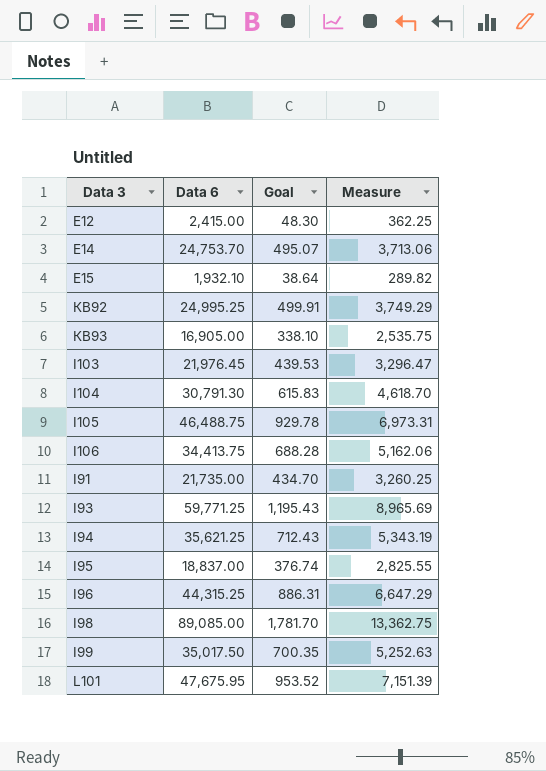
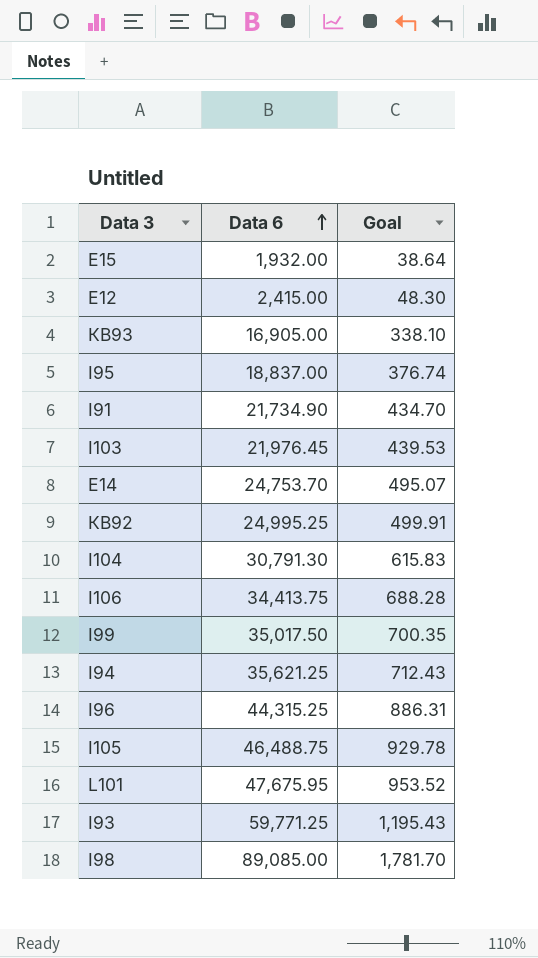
row order: none -> Data 6 ascending
column Measure | formula: [Data 6] * 0.15 -> none
E15 | Data 6: 1,932.10 -> 1,932.00
І91 | Data 6: 21,735.00 -> 21,734.90

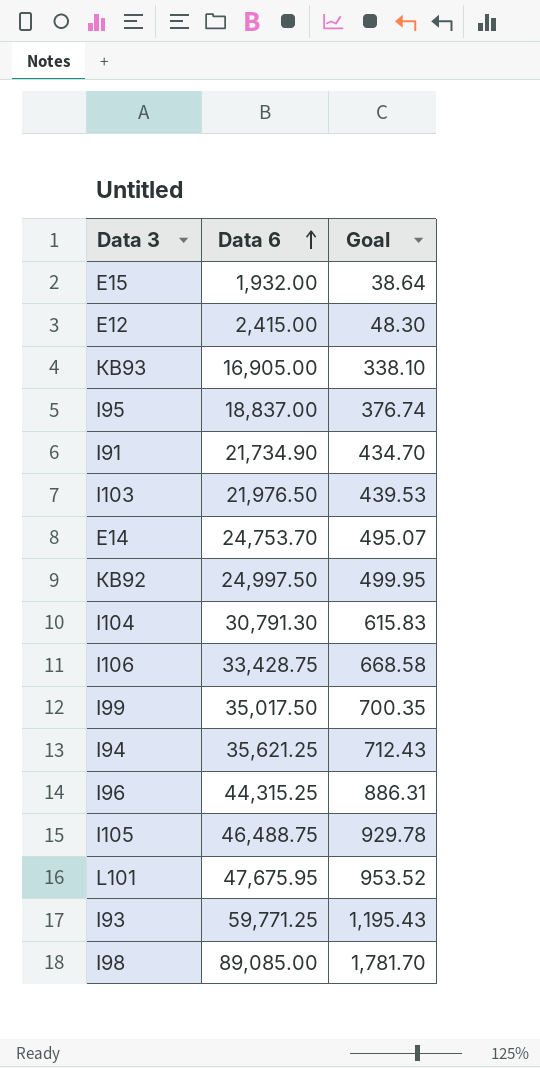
І103 | Data 6: 21,976.45 -> 21,976.50
КВ92 | Data 6: 24,995.25 -> 24,997.50
КВ92 | Goal: 499.91 -> 499.95
І106 | Data 6: 34,413.75 -> 33,428.75
І106 | Goal: 688.28 -> 668.58

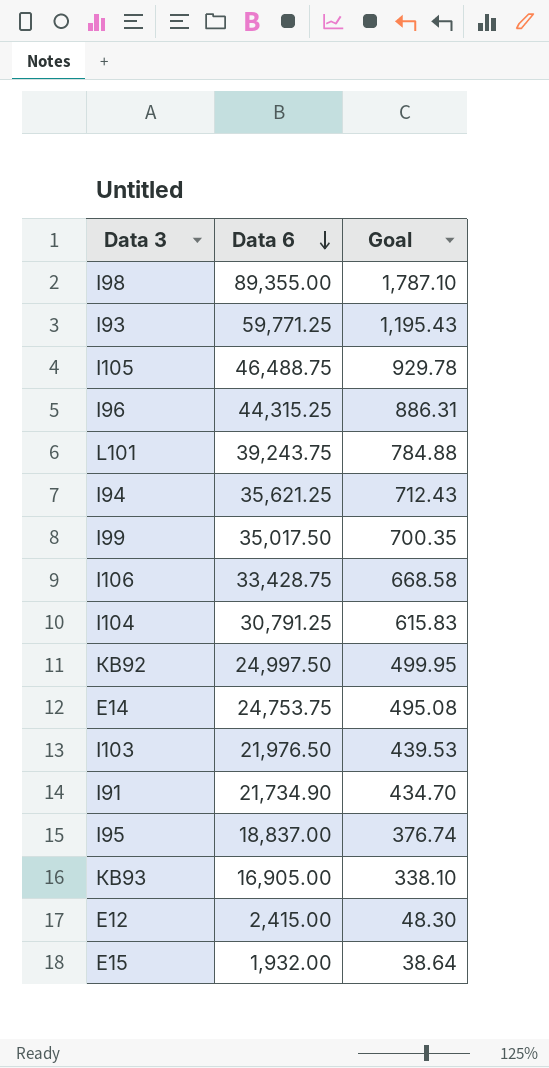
row order: Data 6 ascending -> Data 6 descending
I98 | Data 6: 89,085.00 -> 89,355.00
I98 | Goal: 1,781.70 -> 1,787.10
L101 | Data 6: 47,675.95 -> 39,243.75
L101 | Goal: 953.52 -> 784.88
І104 | Data 6: 30,791.30 -> 30,791.25
E14 | Data 6: 24,753.70 -> 24,753.75
E14 | Goal: 495.07 -> 495.08

